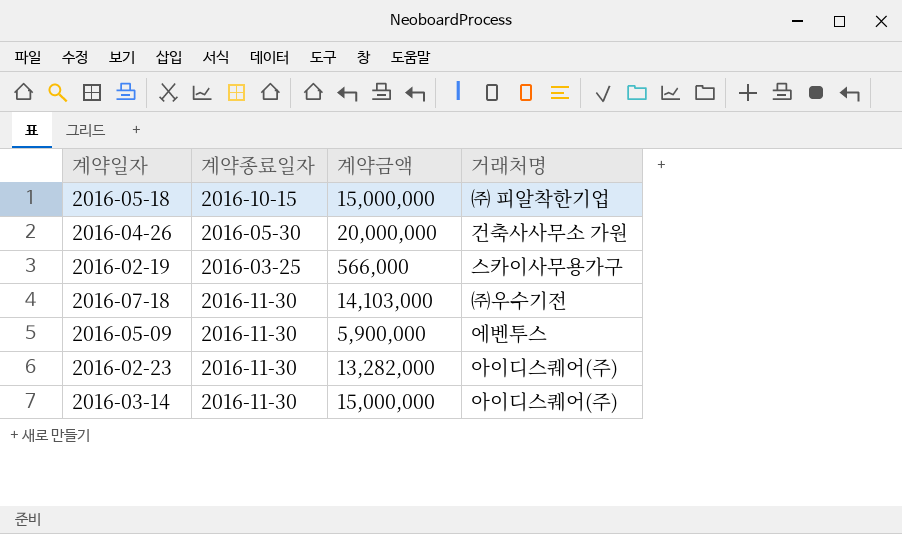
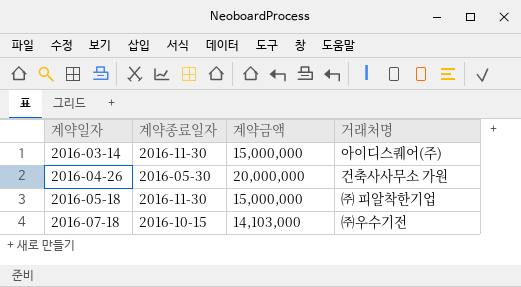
row order: none -> 계약일자 ascending
row 2016-02-19: 2016-03-25 | 566,000 | 스카이사무용가구 -> none
row 2016-05-09: 2016-11-30 | 5,900,000 | 에벤투스 -> none
row 2016-02-23: 2016-11-30 | 13,282,000 | 아이디스퀘어(주) -> none
2016-05-18 | 계약종료일자: 2016-10-15 -> 2016-11-30
2016-07-18 | 계약종료일자: 2016-11-30 -> 2016-10-15

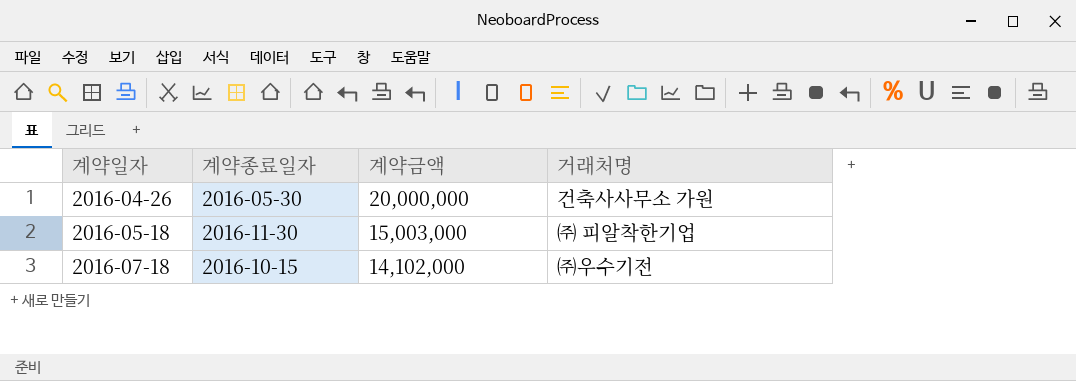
row 2016-03-14: 2016-11-30 | 15,000,000 | 아이디스퀘어(주) -> none
2016-05-18 | 계약금액: 15,000,000 -> 15,003,000
2016-07-18 | 계약금액: 14,103,000 -> 14,102,000

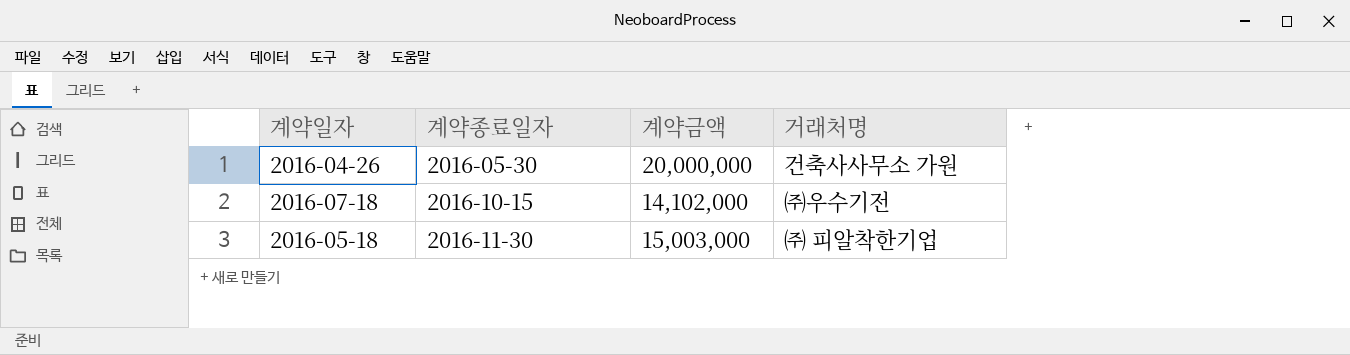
row order: 계약일자 ascending -> 계약종료일자 ascending

